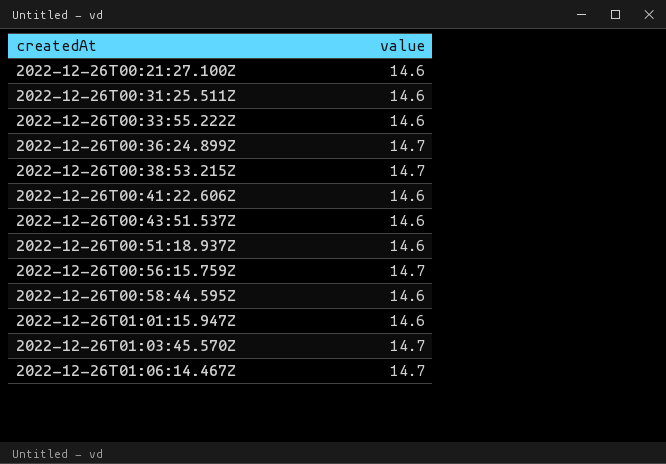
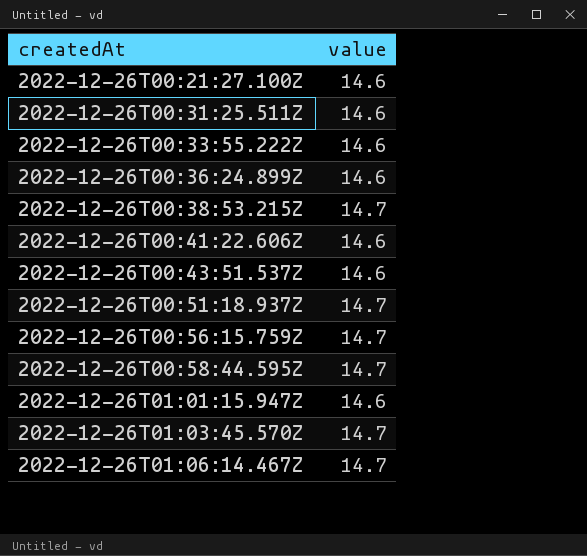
2022-12-26T00:36:24.899Z | value: 14.7 -> 14.6
2022-12-26T00:51:18.937Z | value: 14.6 -> 14.7
2022-12-26T00:58:44.595Z | value: 14.6 -> 14.7

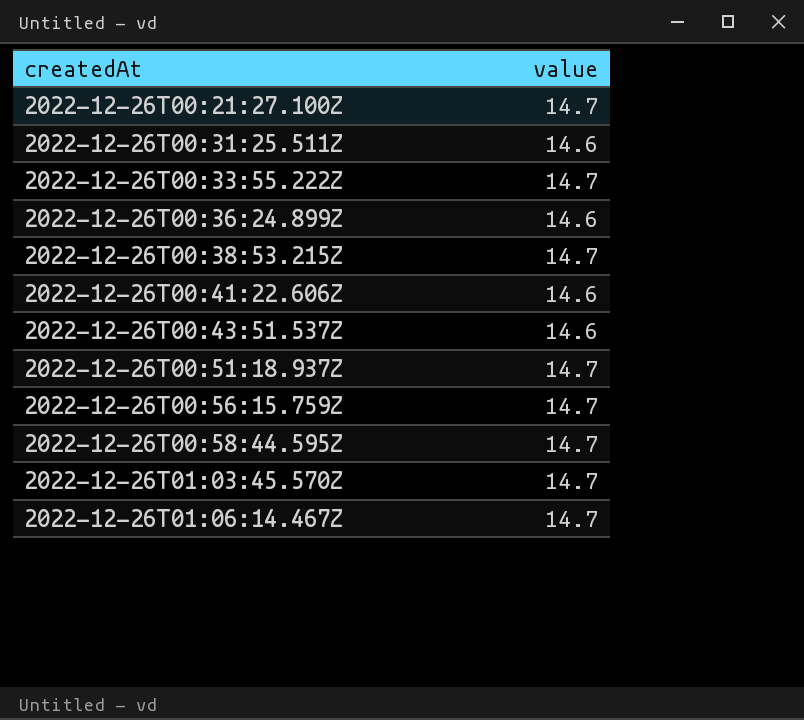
row 2022-12-26T01:01:15.947Z: 14.6 -> none
2022-12-26T00:21:27.100Z | value: 14.6 -> 14.7
2022-12-26T00:33:55.222Z | value: 14.6 -> 14.7

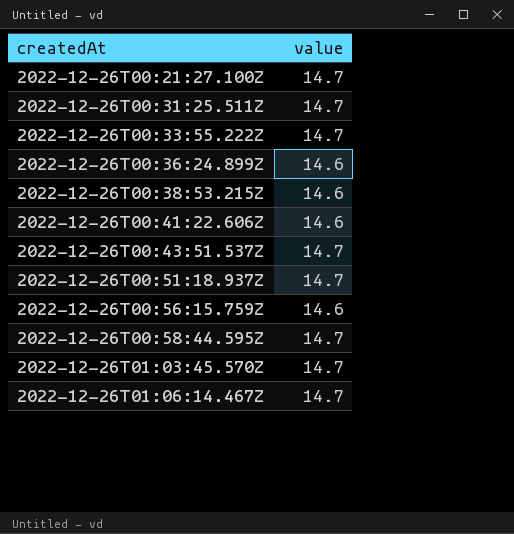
2022-12-26T00:31:25.511Z | value: 14.6 -> 14.7
2022-12-26T00:38:53.215Z | value: 14.7 -> 14.6
2022-12-26T00:43:51.537Z | value: 14.6 -> 14.7
2022-12-26T00:56:15.759Z | value: 14.7 -> 14.6

